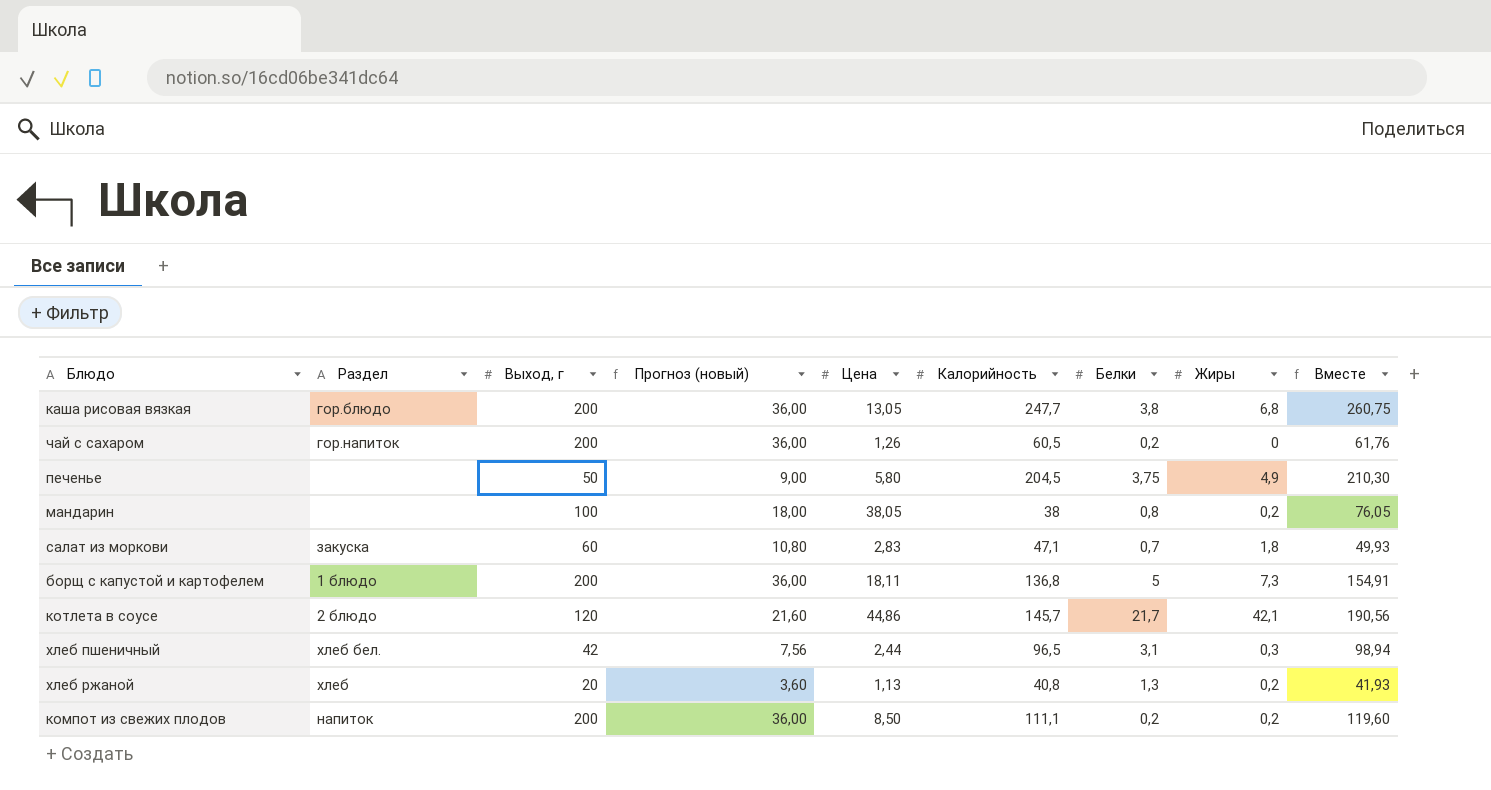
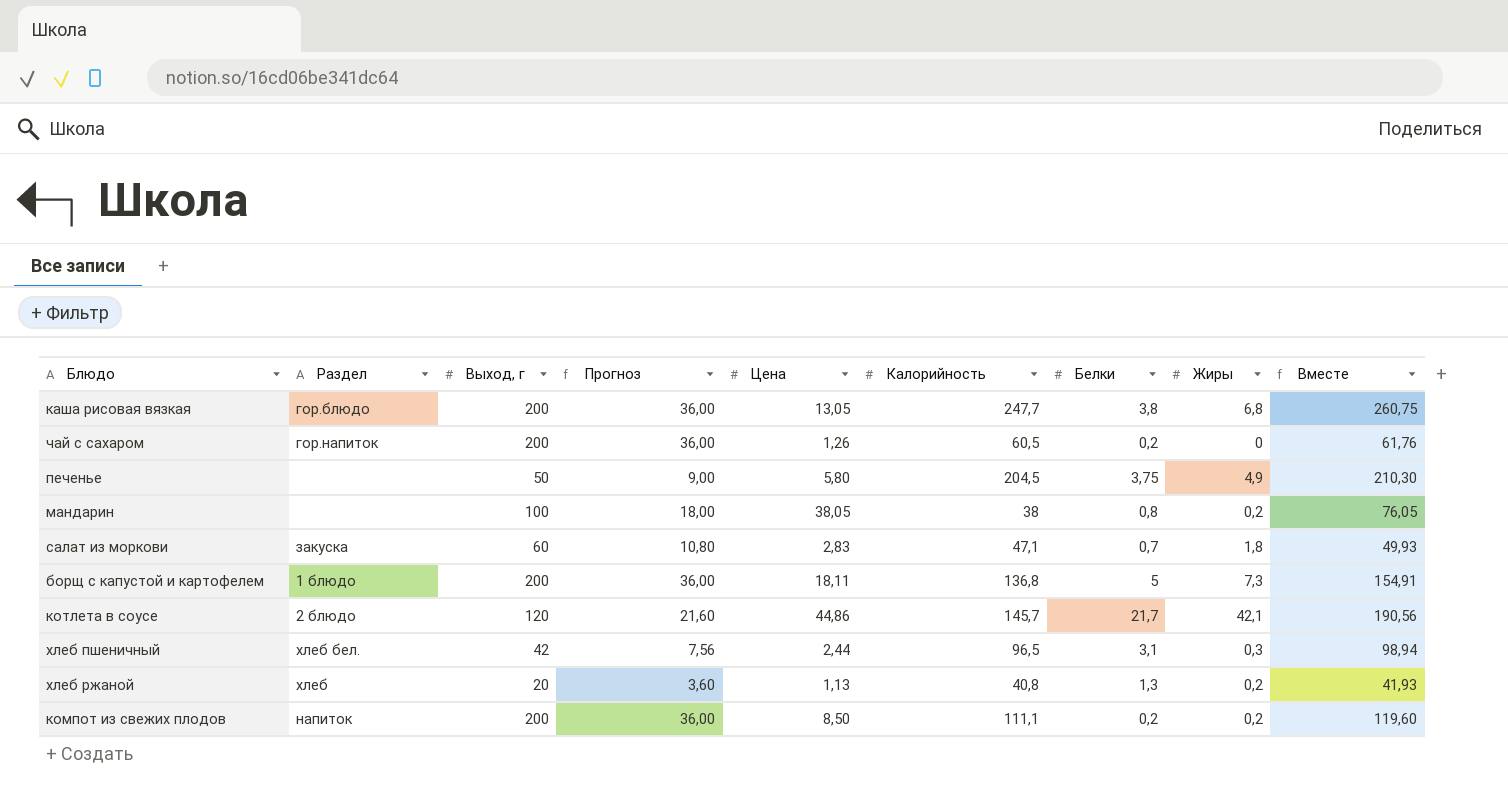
column name: Прогноз (новый) -> Прогноз

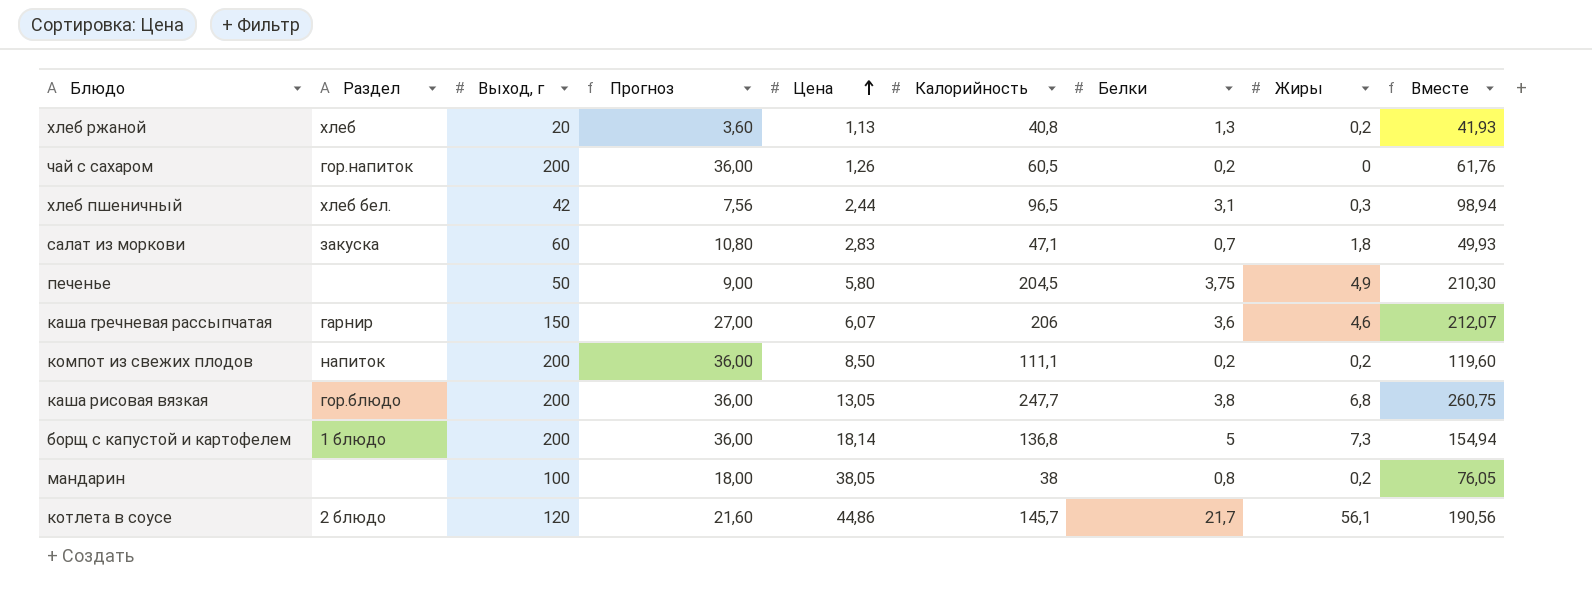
row order: none -> Цена ascending
row каша гречневая рассыпчатая: none -> гарнир | 150 | 27,00 | 6,07 | 206 | 3,6 | 4,6 | 212,07
борщ с капустой и картофелем | Цена: 18,11 -> 18,14
борщ с капустой и картофелем | Вместе: 154,91 -> 154,94
котлета в соусе | Жиры: 42,1 -> 56,1

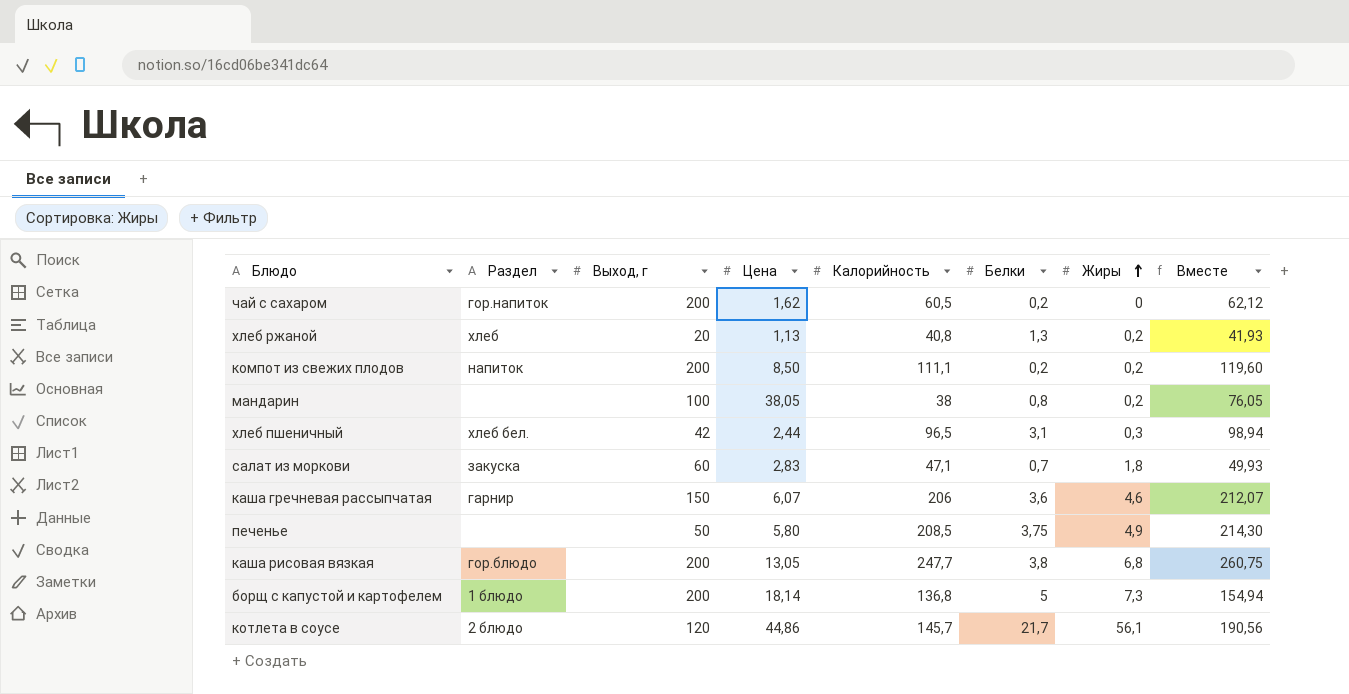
row order: Цена ascending -> Жиры ascending
column Прогноз | formula: [Выход, г] * 0,18 -> none
чай с сахаром | Цена: 1,26 -> 1,62
чай с сахаром | Вместе: 61,76 -> 62,12
печенье | Калорийность: 204,5 -> 208,5
печенье | Вместе: 210,30 -> 214,30

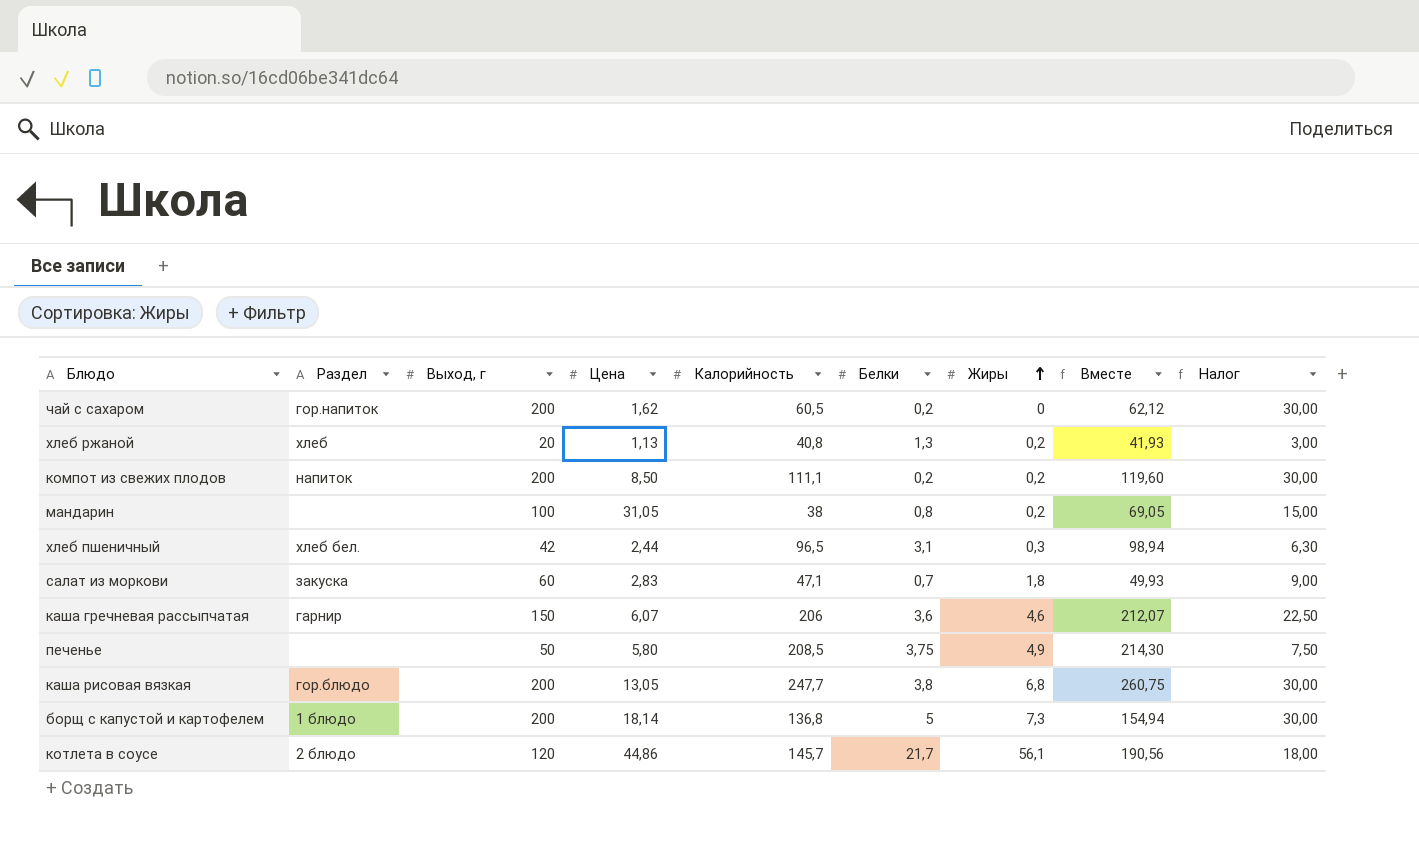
column Налог | formula: none -> [Выход, г] * 0,15
мандарин | Цена: 38,05 -> 31,05
мандарин | Вместе: 76,05 -> 69,05

